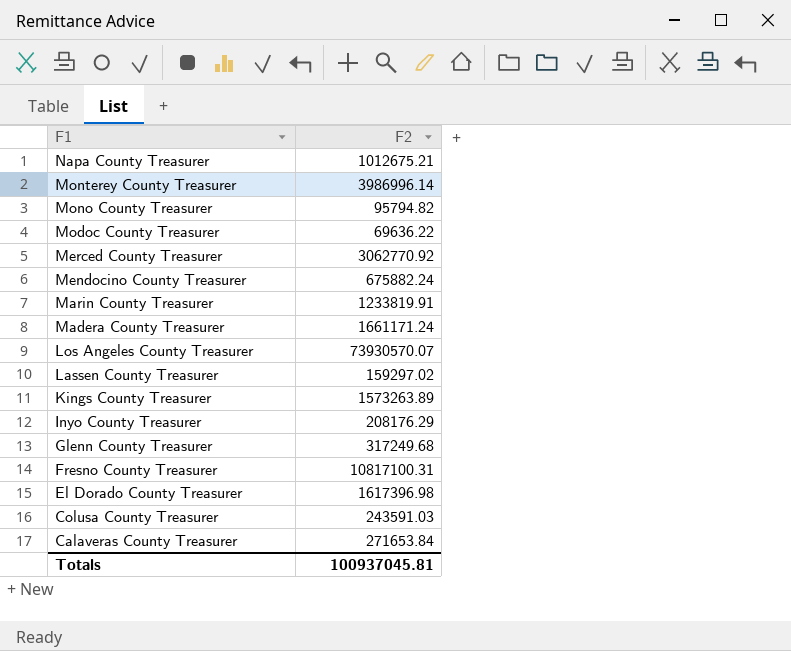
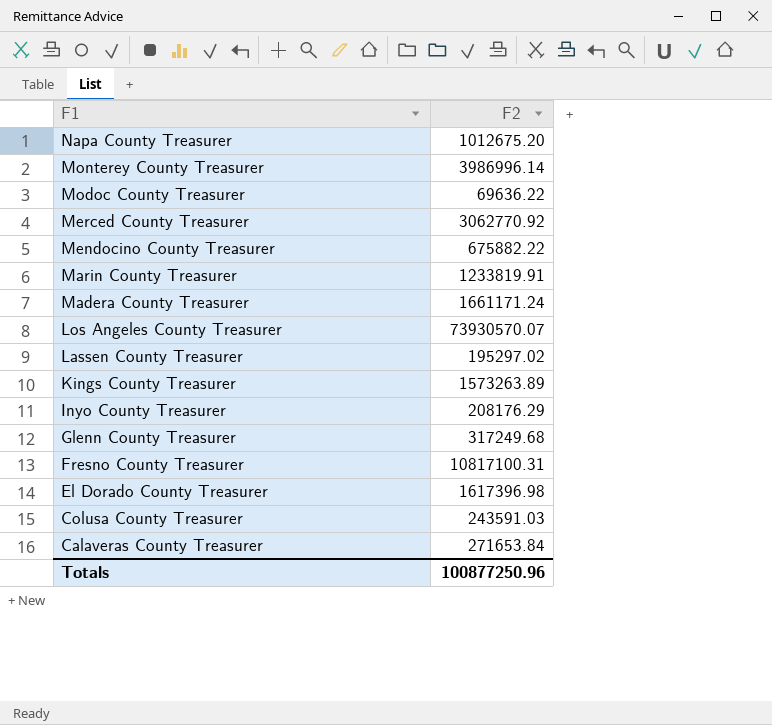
row Mono County Treasurer: 95794.82 -> none
Napa County Treasurer | F2: 1012675.21 -> 1012675.20
Mendocino County Treasurer | F2: 675882.24 -> 675882.22
Lassen County Treasurer | F2: 159297.02 -> 195297.02
Totals | F2: 100937045.81 -> 100877250.96

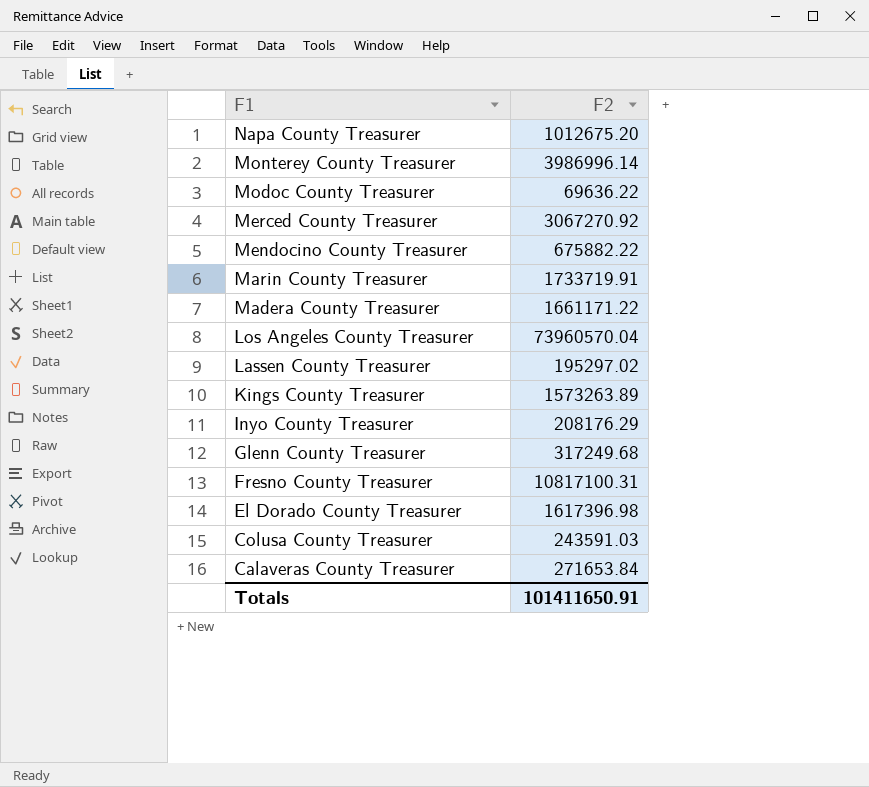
Merced County Treasurer | F2: 3062770.92 -> 3067270.92
Marin County Treasurer | F2: 1233819.91 -> 1733719.91
Madera County Treasurer | F2: 1661171.24 -> 1661171.22
Los Angeles County Treasurer | F2: 73930570.07 -> 73960570.04
Totals | F2: 100877250.96 -> 101411650.91

